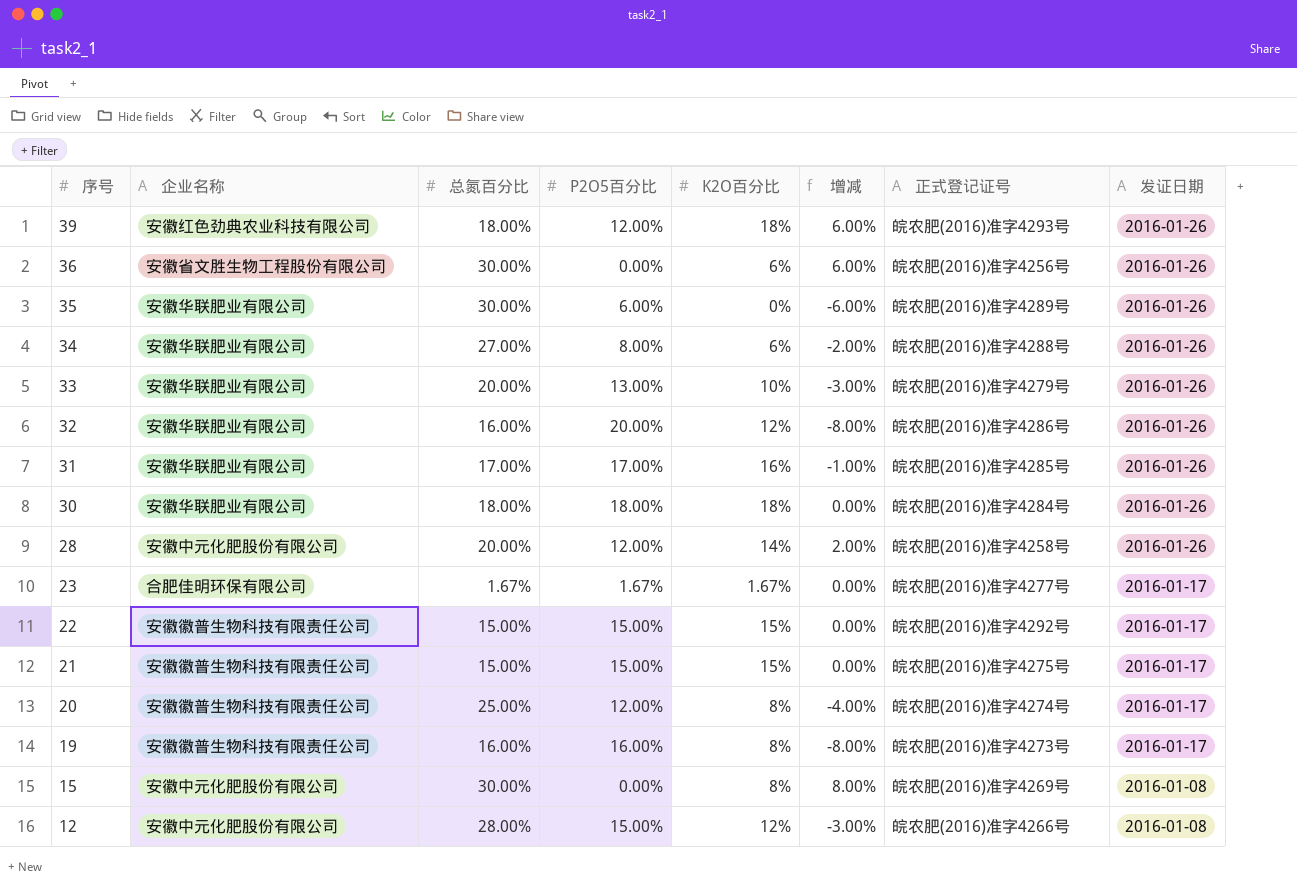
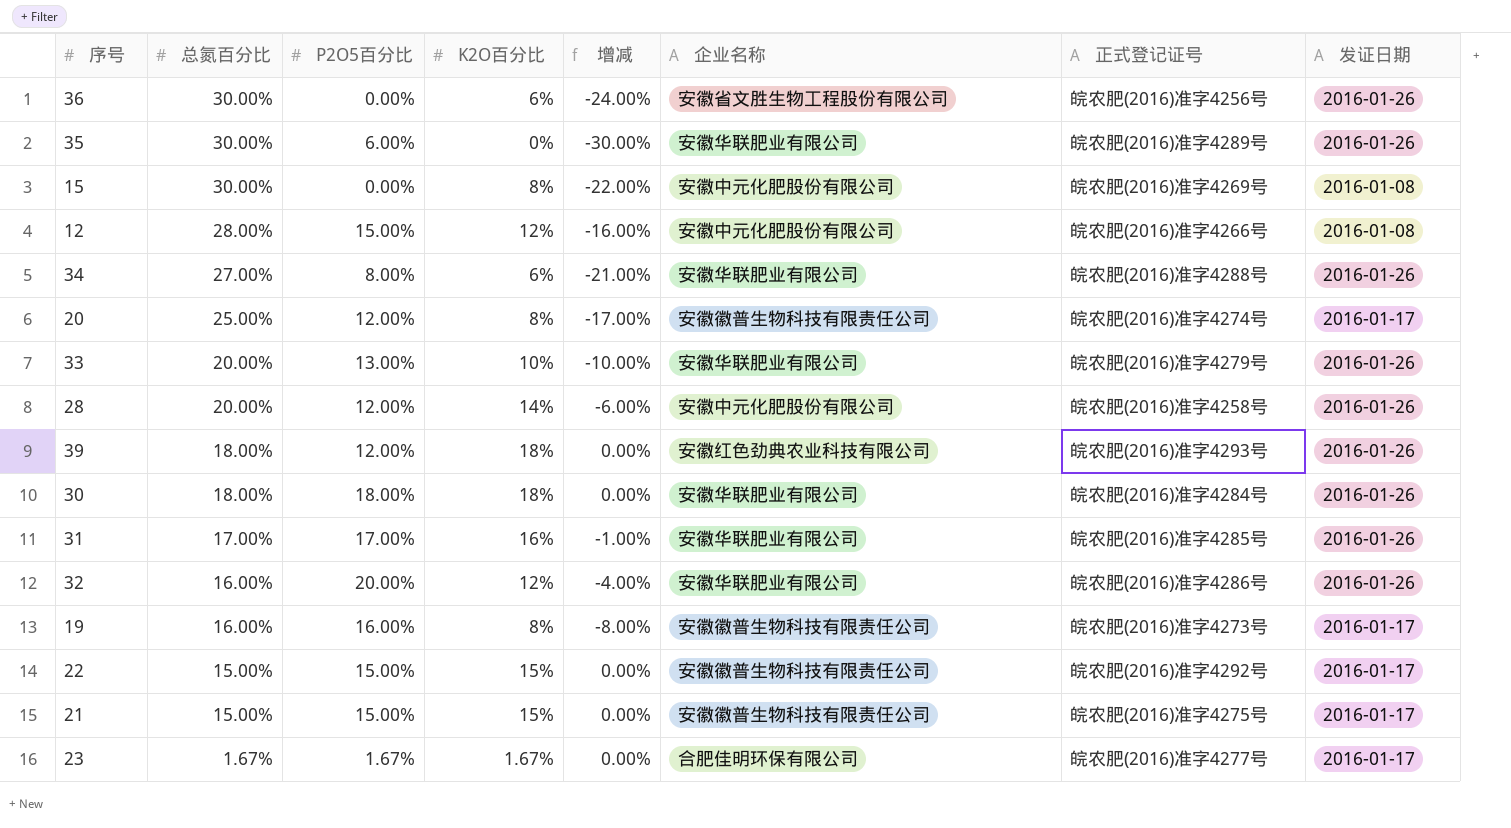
row order: 序号 descending -> 总氮百分比 descending
column 增减 | formula: [K2O百分比] - [P2O5百分比] -> [K2O百分比] - [总氮百分比]
column 企业名称 | position: 2 -> 6

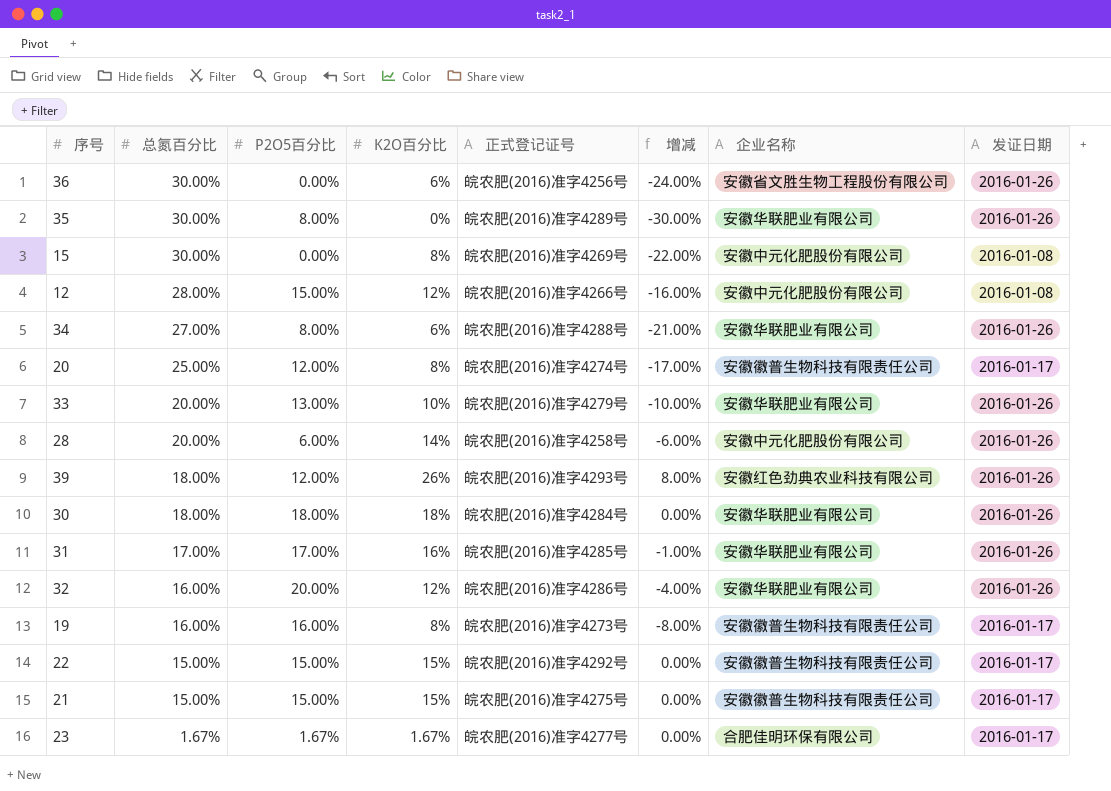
column 正式登记证号 | position: 7 -> 5
35 | P2O5百分比: 6.00% -> 8.00%
28 | P2O5百分比: 12.00% -> 6.00%
39 | K2O百分比: 18% -> 26%
39 | 增减: 0.00% -> 8.00%

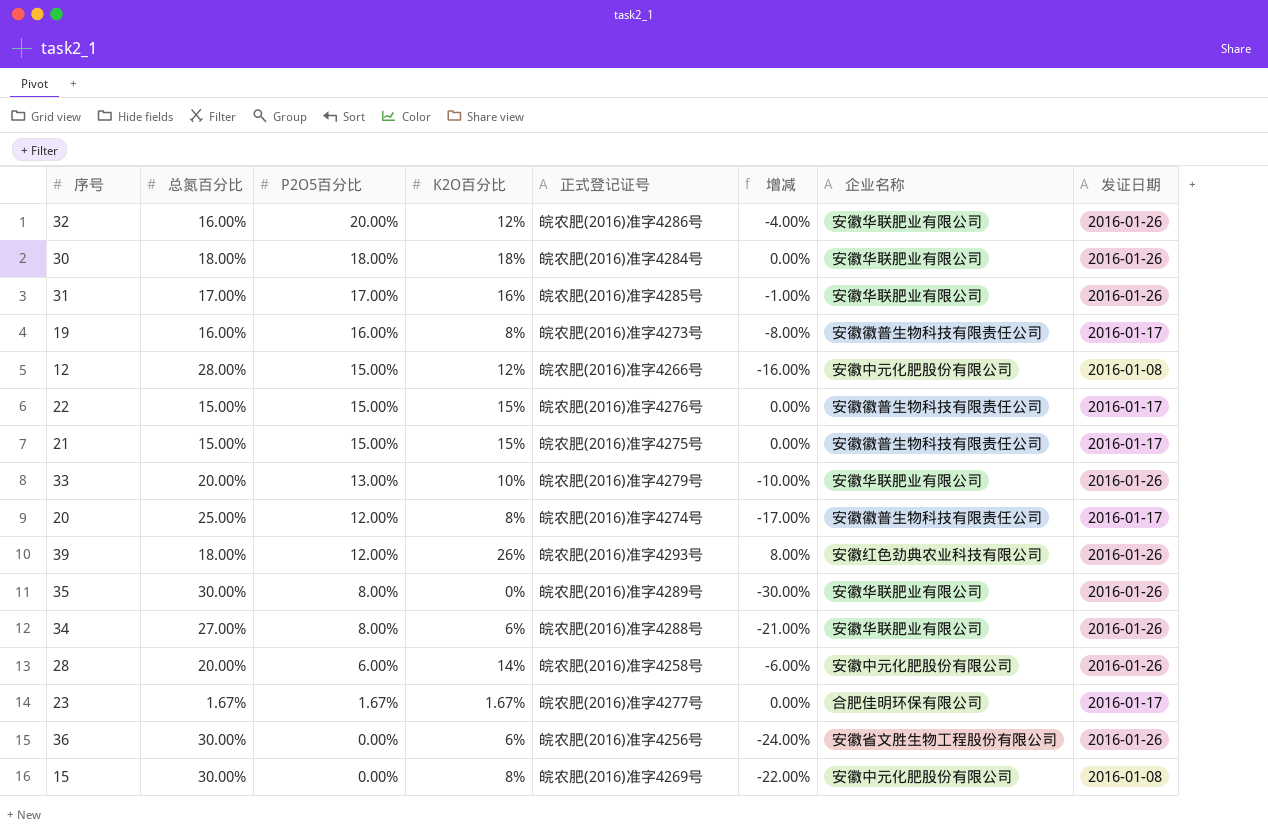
row order: 总氮百分比 descending -> P2O5百分比 descending
22 | 正式登记证号: 皖农肥(2016)准字4292号 -> 皖农肥(2016)准字4276号

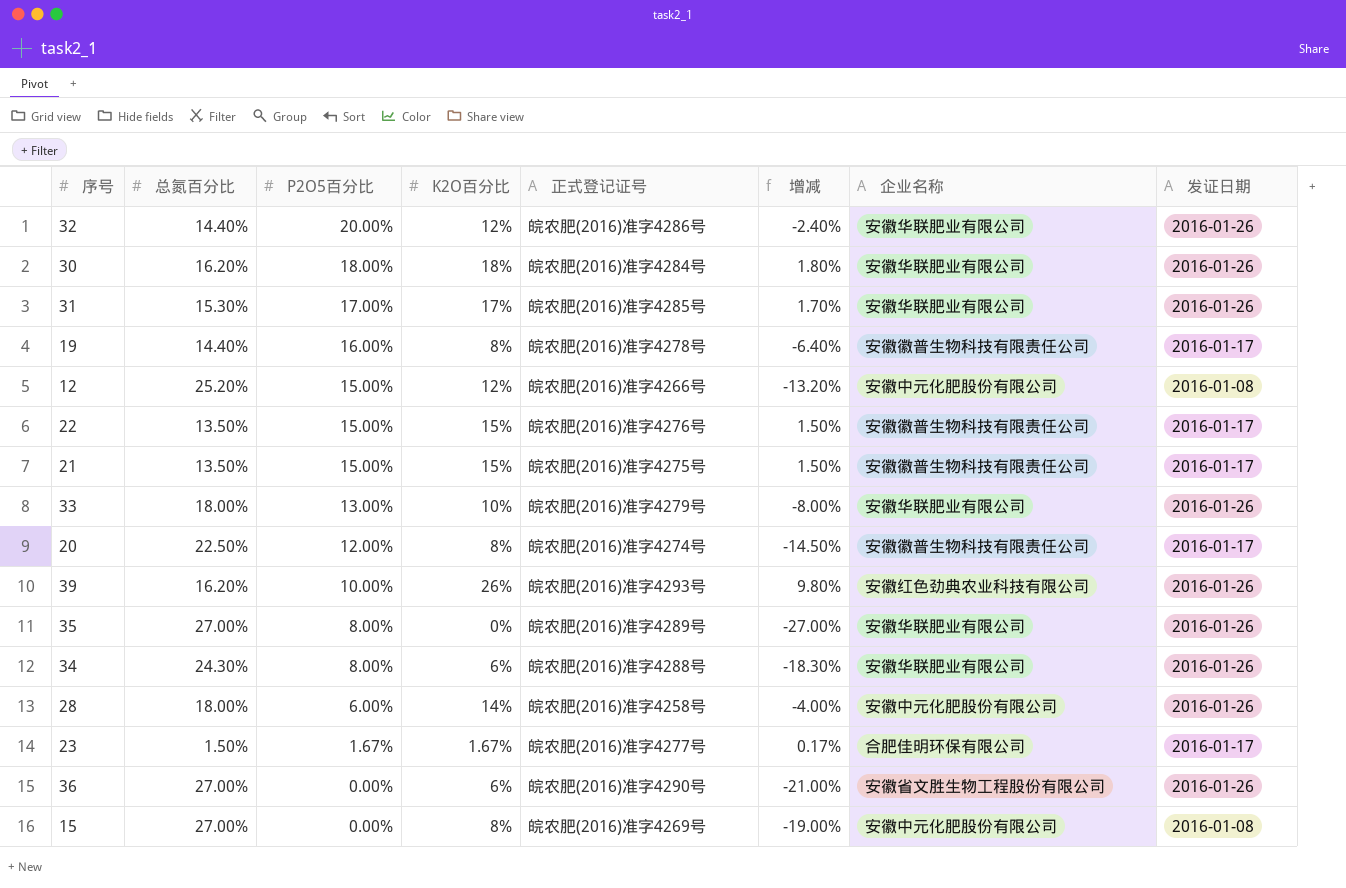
32 | 总氮百分比: 16.00% -> 14.40%
32 | 增减: -4.00% -> -2.40%
30 | 总氮百分比: 18.00% -> 16.20%
30 | 增减: 0.00% -> 1.80%
31 | 总氮百分比: 17.00% -> 15.30%
31 | K2O百分比: 16% -> 17%
31 | 增减: -1.00% -> 1.70%
19 | 总氮百分比: 16.00% -> 14.40%
19 | 正式登记证号: 皖农肥(2016)准字4273号 -> 皖农肥(2016)准字4278号
19 | 增减: -8.00% -> -6.40%
12 | 总氮百分比: 28.00% -> 25.20%
12 | 增减: -16.00% -> -13.20%
22 | 总氮百分比: 15.00% -> 13.50%
22 | 增减: 0.00% -> 1.50%
21 | 总氮百分比: 15.00% -> 13.50%
21 | 增减: 0.00% -> 1.50%
33 | 总氮百分比: 20.00% -> 18.00%
33 | 增减: -10.00% -> -8.00%
20 | 总氮百分比: 25.00% -> 22.50%
20 | 增减: -17.00% -> -14.50%
39 | 总氮百分比: 18.00% -> 16.20%
39 | P2O5百分比: 12.00% -> 10.00%
39 | 增减: 8.00% -> 9.80%
35 | 总氮百分比: 30.00% -> 27.00%
35 | 增减: -30.00% -> -27.00%
34 | 总氮百分比: 27.00% -> 24.30%
34 | 增减: -21.00% -> -18.30%
28 | 总氮百分比: 20.00% -> 18.00%
28 | 增减: -6.00% -> -4.00%
23 | 总氮百分比: 1.67% -> 1.50%
23 | 增减: 0.00% -> 0.17%
36 | 总氮百分比: 30.00% -> 27.00%
36 | 正式登记证号: 皖农肥(2016)准字4256号 -> 皖农肥(2016)准字4290号
36 | 增减: -24.00% -> -21.00%
15 | 总氮百分比: 30.00% -> 27.00%
15 | 增减: -22.00% -> -19.00%

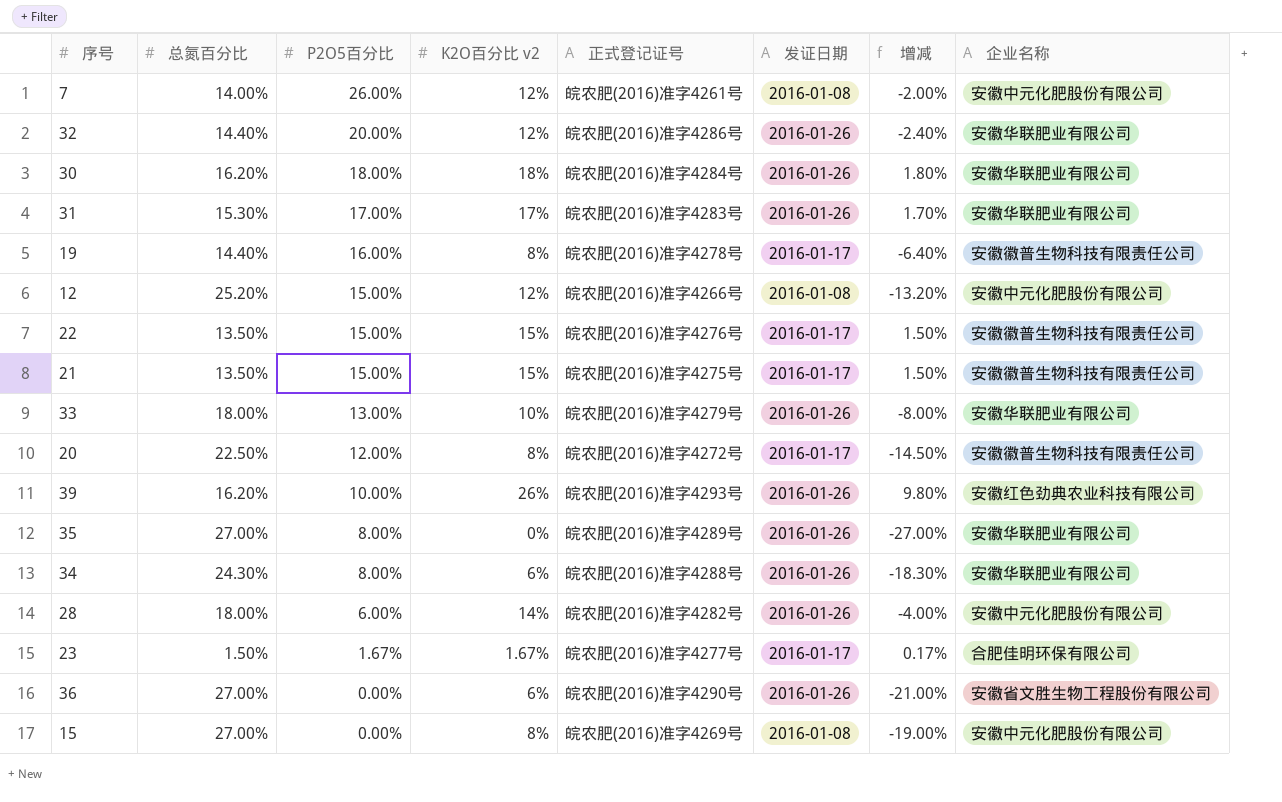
column name: K2O百分比 -> K2O百分比 v2
column 发证日期 | position: 8 -> 6
row 7: none -> 14.00% | 26.00% | 12% | 皖农肥(2016)准字4261号 | 2016-01-08 | -2.00% | 安徽中元化肥股份有限公司
31 | 正式登记证号: 皖农肥(2016)准字4285号 -> 皖农肥(2016)准字4283号
20 | 正式登记证号: 皖农肥(2016)准字4274号 -> 皖农肥(2016)准字4272号
28 | 正式登记证号: 皖农肥(2016)准字4258号 -> 皖农肥(2016)准字4282号

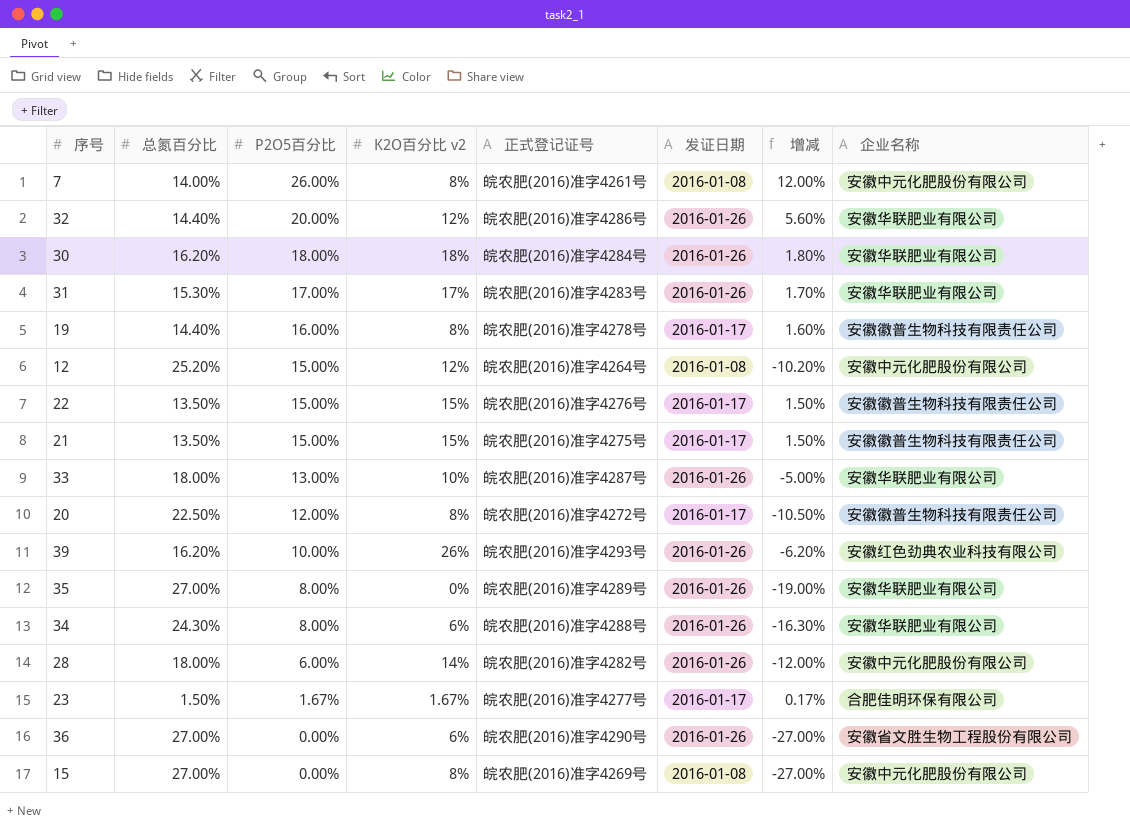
column 增减 | formula: [K2O百分比 v2] - [总氮百分比] -> [P2O5百分比] - [总氮百分比]
7 | K2O百分比 v2: 12% -> 8%
12 | 正式登记证号: 皖农肥(2016)准字4266号 -> 皖农肥(2016)准字4264号
33 | 正式登记证号: 皖农肥(2016)准字4279号 -> 皖农肥(2016)准字4287号

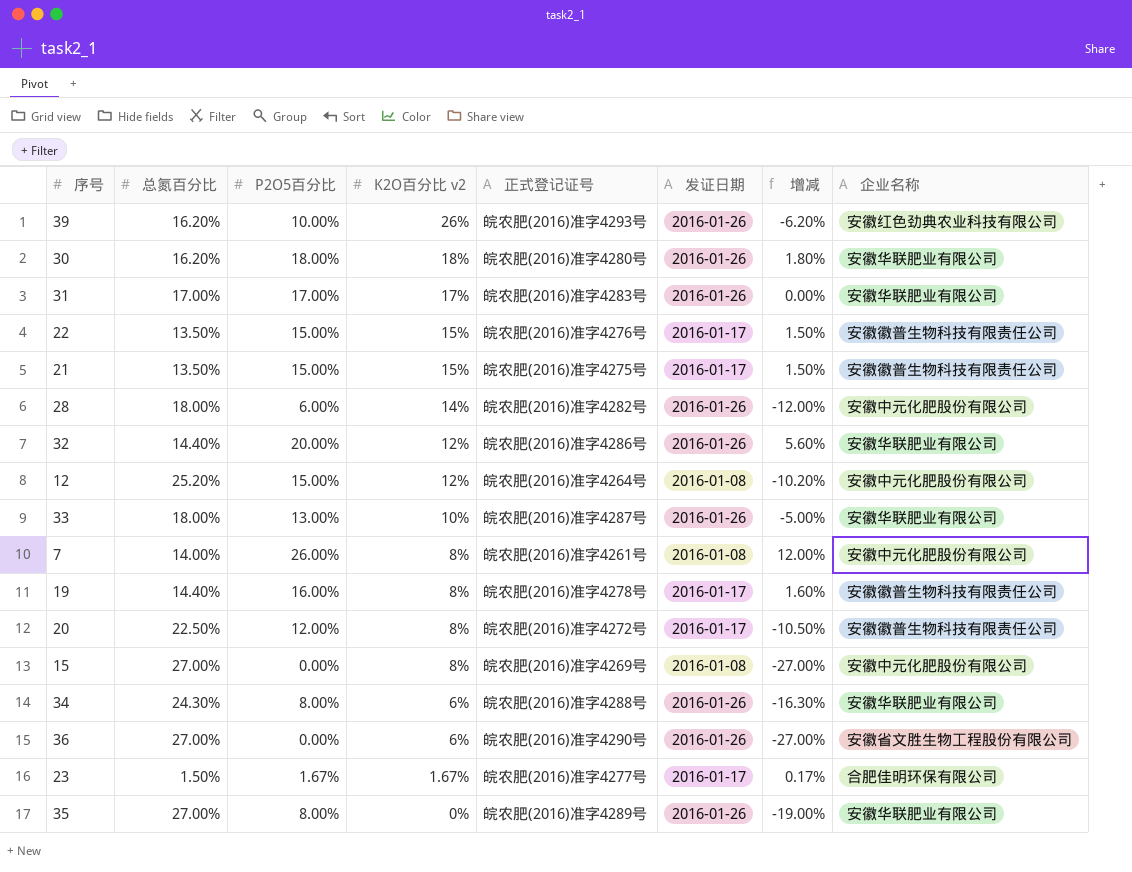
row order: P2O5百分比 descending -> K2O百分比 v2 descending
30 | 正式登记证号: 皖农肥(2016)准字4284号 -> 皖农肥(2016)准字4280号
31 | 总氮百分比: 15.30% -> 17.00%
31 | 增减: 1.70% -> 0.00%

